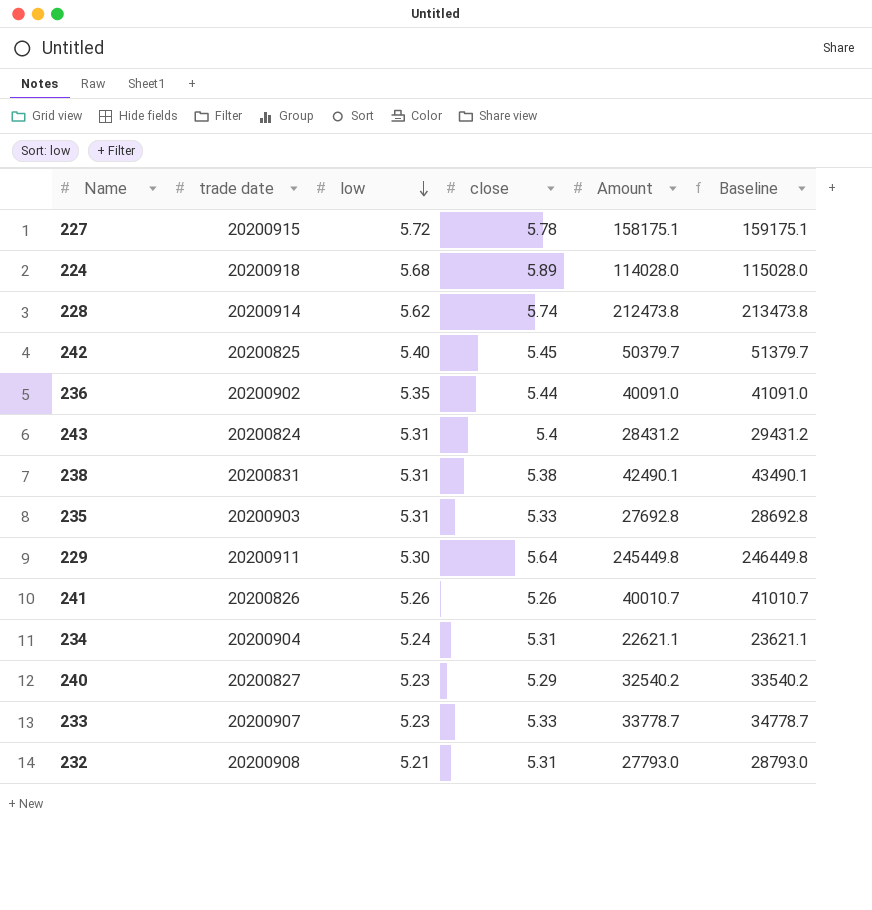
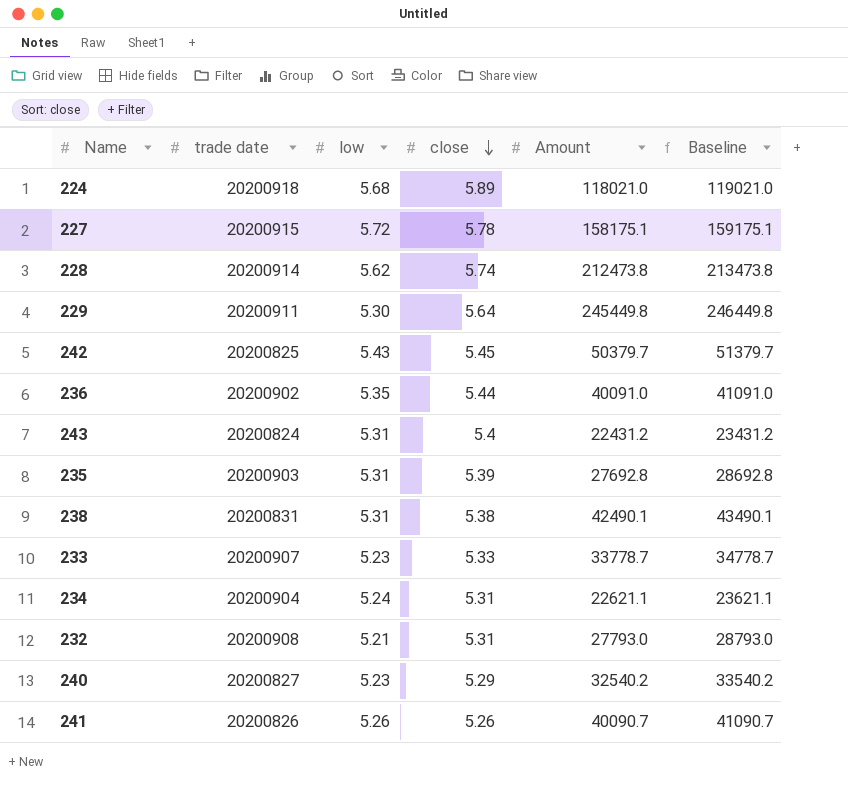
row order: low descending -> close descending
224 | Amount: 114028.0 -> 118021.0
224 | Baseline: 115028.0 -> 119021.0
242 | low: 5.40 -> 5.43
243 | Amount: 28431.2 -> 22431.2
243 | Baseline: 29431.2 -> 23431.2
235 | close: 5.33 -> 5.39
241 | Amount: 40010.7 -> 40090.7
241 | Baseline: 41010.7 -> 41090.7

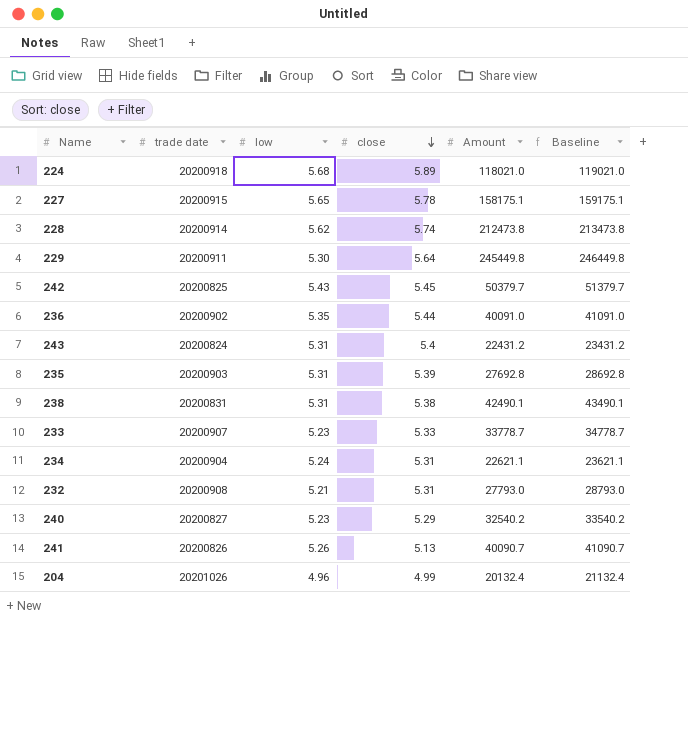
227 | low: 5.72 -> 5.65
241 | close: 5.26 -> 5.13
row 204: none -> 20201026 | 4.96 | 4.99 | 20132.4 | 21132.4

